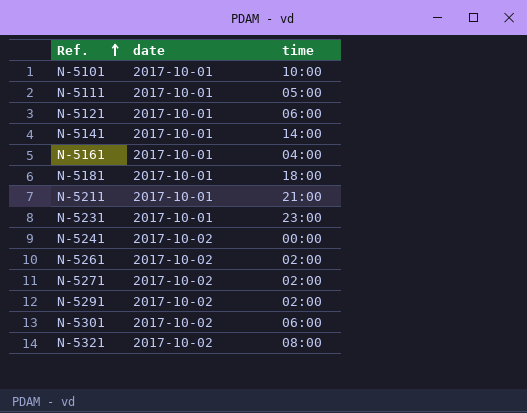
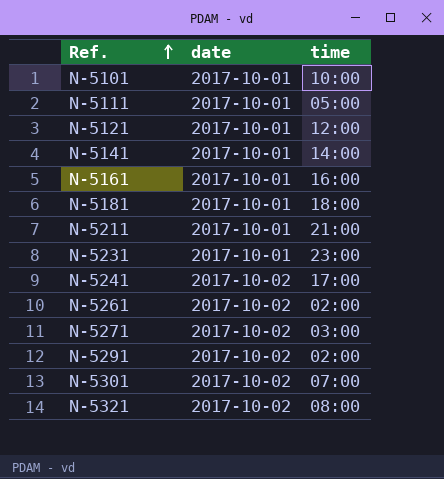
N-5121 | time: 06:00 -> 12:00
N-5161 | time: 04:00 -> 16:00
N-5241 | time: 00:00 -> 17:00
N-5271 | time: 02:00 -> 03:00
N-5301 | time: 06:00 -> 07:00

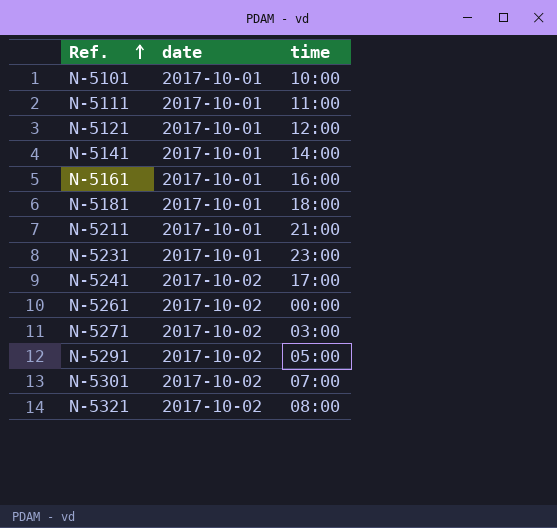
N-5111 | time: 05:00 -> 11:00
N-5261 | time: 02:00 -> 00:00
N-5291 | time: 02:00 -> 05:00

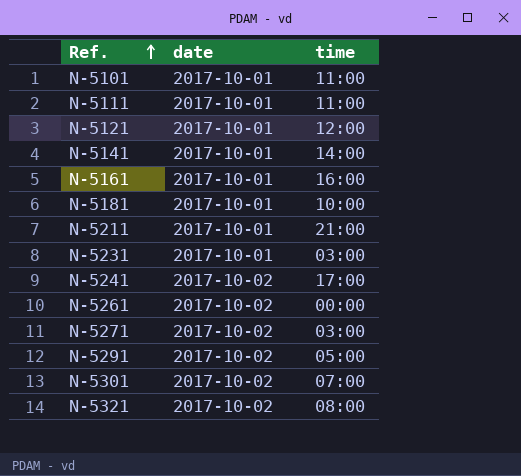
N-5101 | time: 10:00 -> 11:00
N-5181 | time: 18:00 -> 10:00
N-5231 | time: 23:00 -> 03:00

